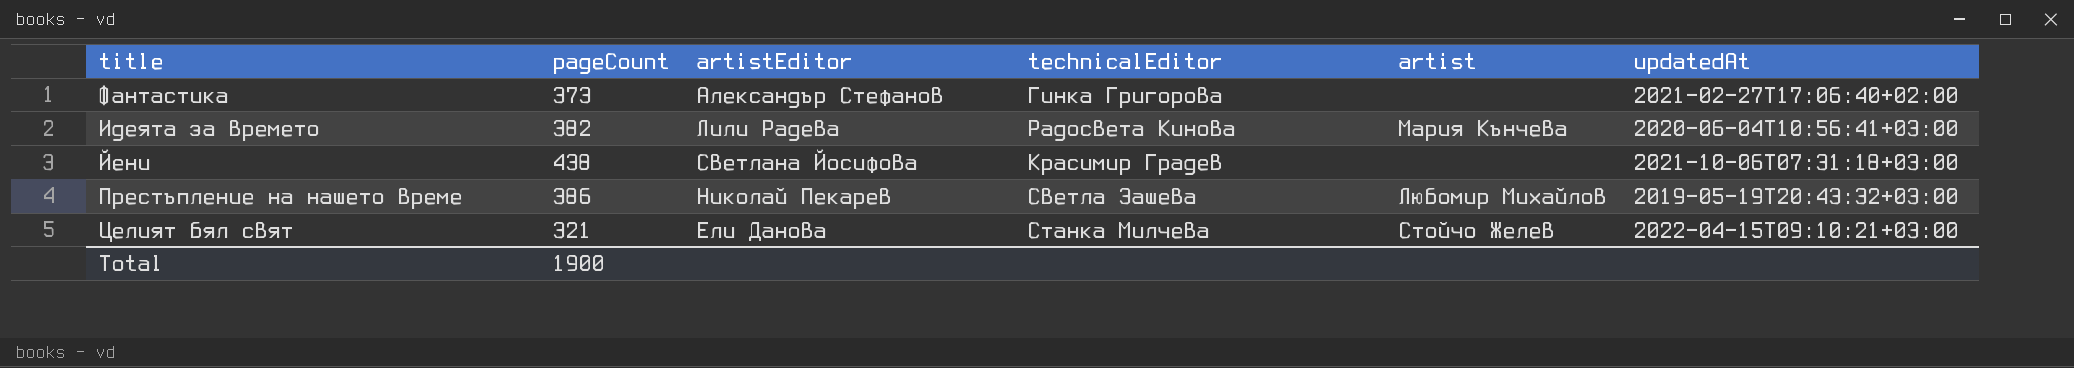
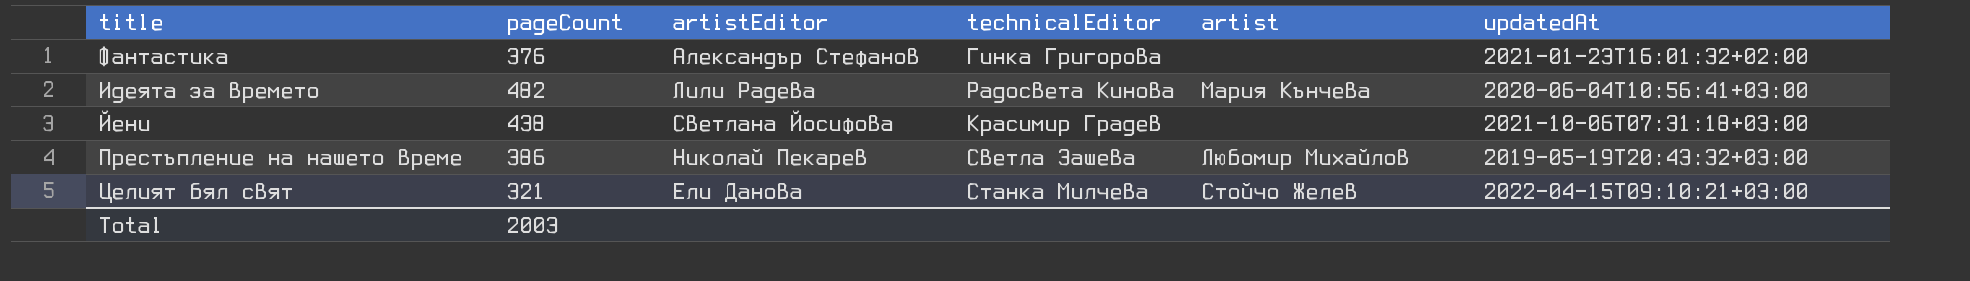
Фантастика | pageCount: 373 -> 376
Фантастика | updatedAt: 2021-02-27T17:06:40+02:00 -> 2021-01-23T16:01:32+02:00
Идеята за времето | pageCount: 382 -> 482
Total | pageCount: 1900 -> 2003

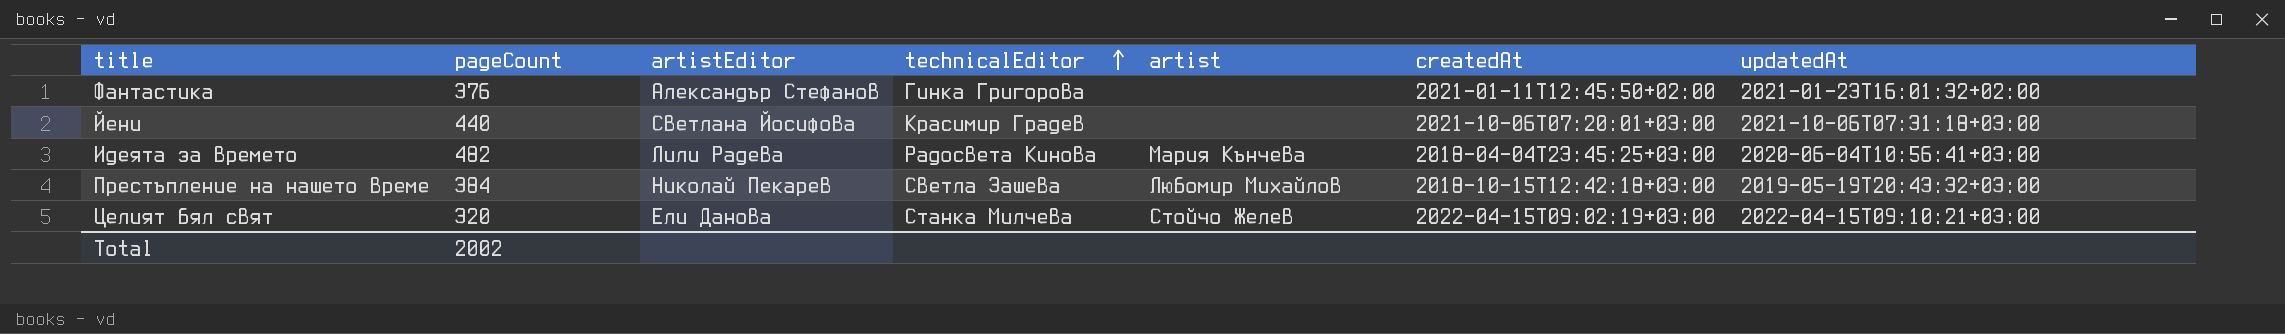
row order: none -> technicalEditor ascending
column createdAt | position: none -> 6
Йени | pageCount: 438 -> 440
Престъпление на нашето време | pageCount: 386 -> 384
Целият бял свят | pageCount: 321 -> 320
Total | pageCount: 2003 -> 2002

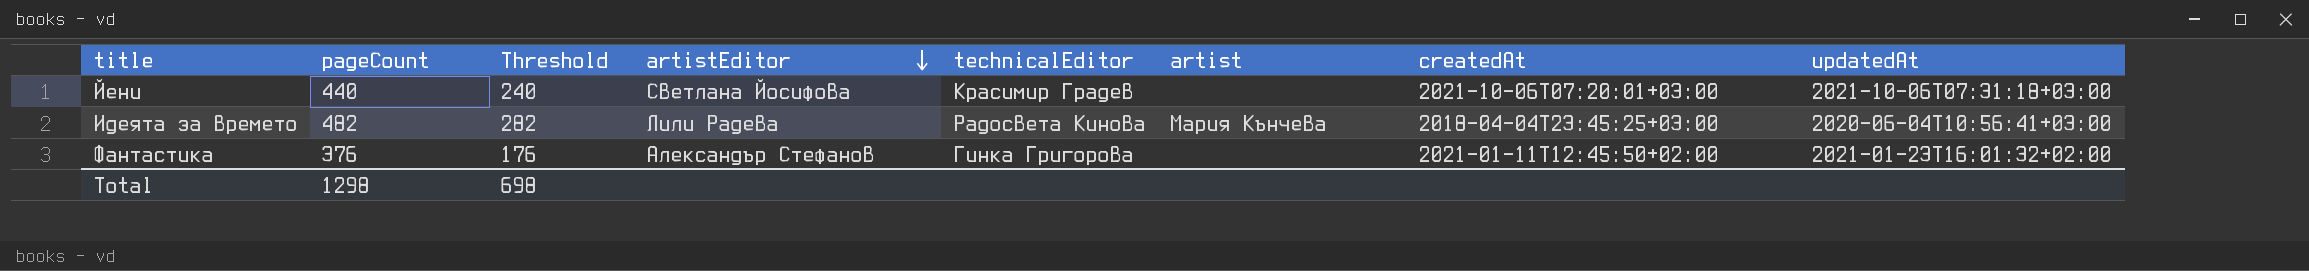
row order: technicalEditor ascending -> artistEditor descending
column Threshold | formula: none -> [pageCount] - 200
row Престъпление на нашето време: 384 | Николай Пекарев | Светла Зашева | Любомир Михайлов | 2018-10-15T12:42:18+03:00 | 2019-05-19T20:43:32+03:00 -> none
row Целият бял свят: 320 | Ели Данова | Станка Милчева | Стойчо Желев | 2022-04-15T09:02:19+03:00 | 2022-04-15T09:10:21+03:00 -> none
Total | pageCount: 2002 -> 1298

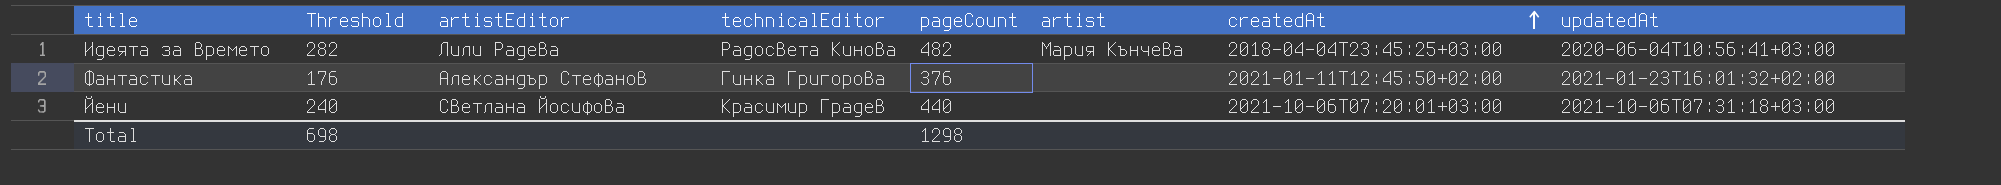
row order: artistEditor descending -> createdAt ascending
column pageCount | position: 2 -> 5

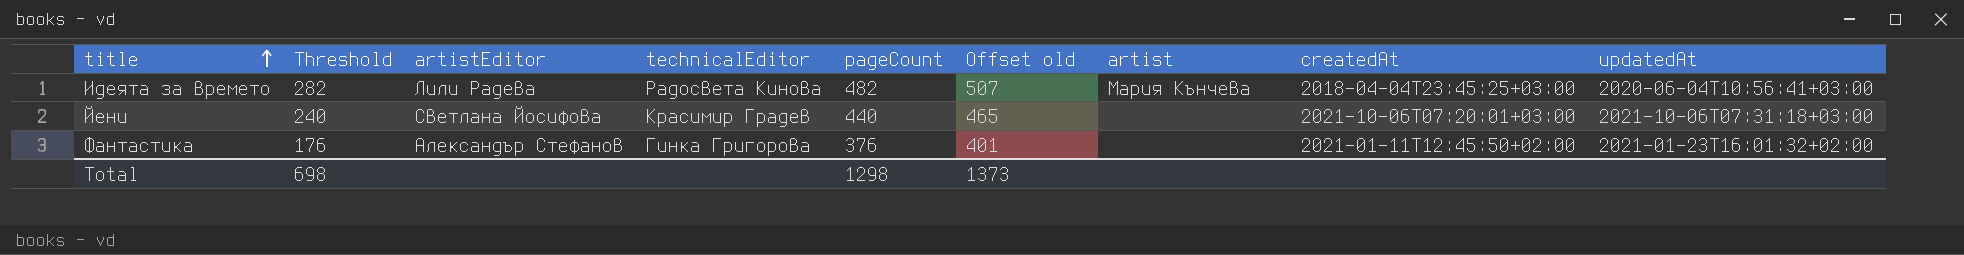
row order: createdAt ascending -> title ascending
column Offset old | formula: none -> [pageCount] + 25

